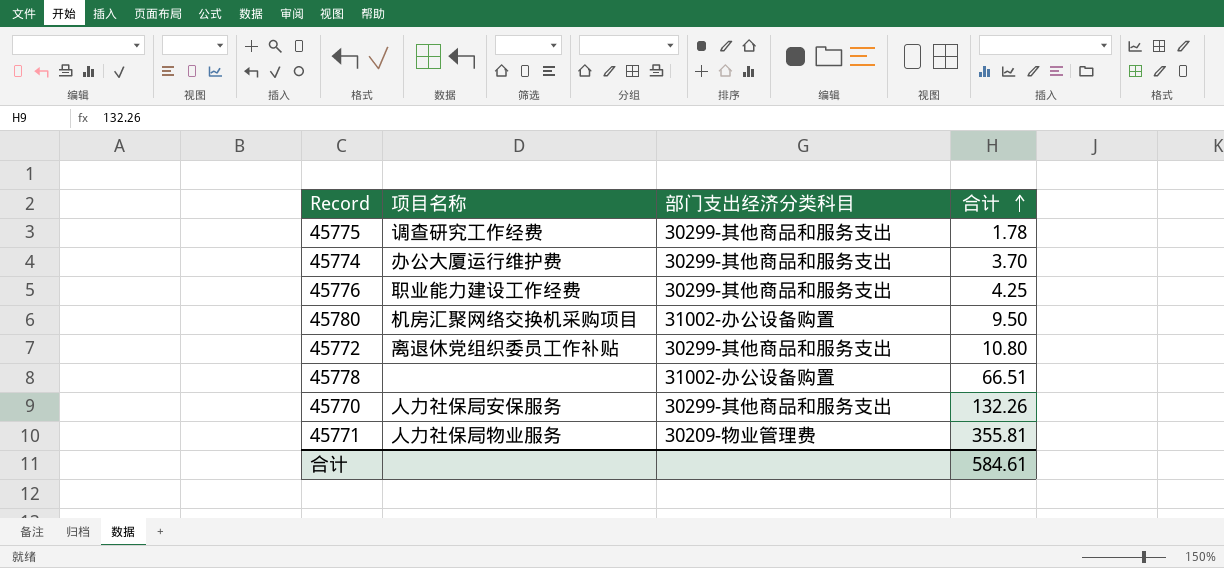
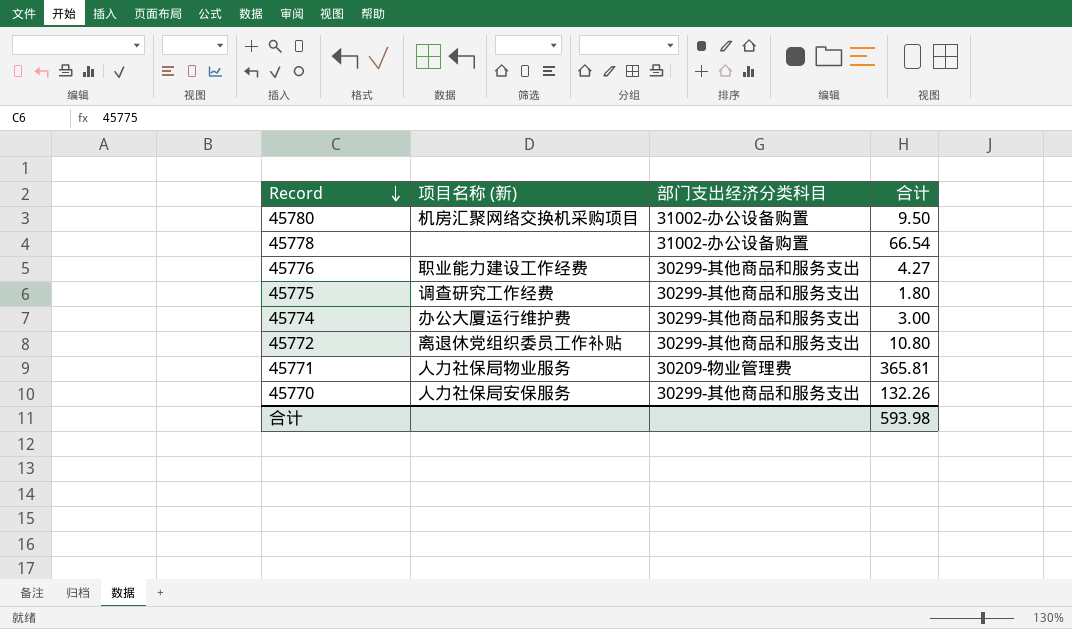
row order: 合计 ascending -> Record descending
column name: 项目名称 -> 项目名称 (新)
45778 | 合计: 66.51 -> 66.54
45776 | 合计: 4.25 -> 4.27
45775 | 合计: 1.78 -> 1.80
45774 | 合计: 3.70 -> 3.00
45771 | 合计: 355.81 -> 365.81
合计 | 合计: 584.61 -> 593.98

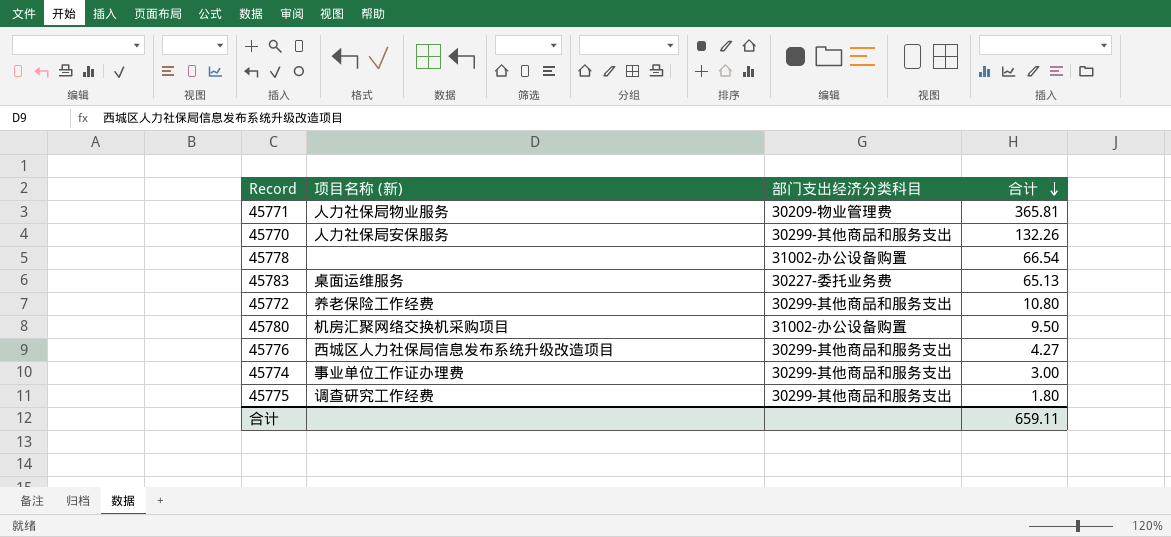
row order: Record descending -> 合计 descending
row 45783: none -> 桌面运维服务 | 30227-委托业务费 | 65.13
45772 | 项目名称 (新): 离退休党组织委员工作补贴 -> 养老保险工作经费
45776 | 项目名称 (新): 职业能力建设工作经费 -> 西城区人力社保局信息发布系统升级改造项目
45774 | 项目名称 (新): 办公大厦运行维护费 -> 事业单位工作证办理费
合计 | 合计: 593.98 -> 659.11

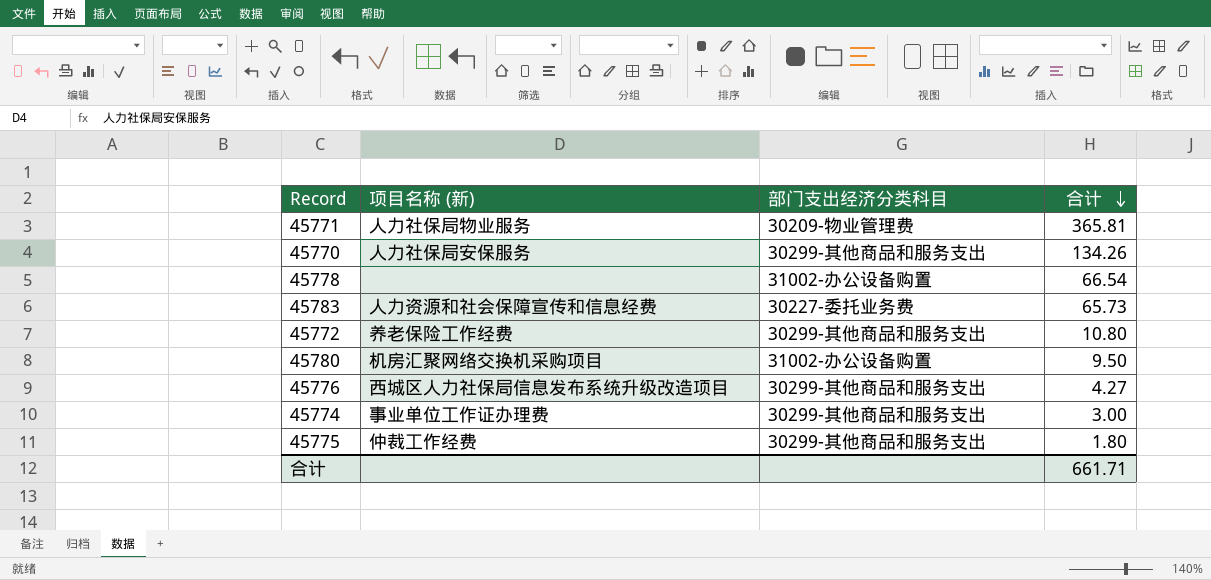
45770 | 合计: 132.26 -> 134.26
45783 | 项目名称 (新): 桌面运维服务 -> 人力资源和社会保障宣传和信息经费
45783 | 合计: 65.13 -> 65.73
45775 | 项目名称 (新): 调查研究工作经费 -> 仲裁工作经费
合计 | 合计: 659.11 -> 661.71

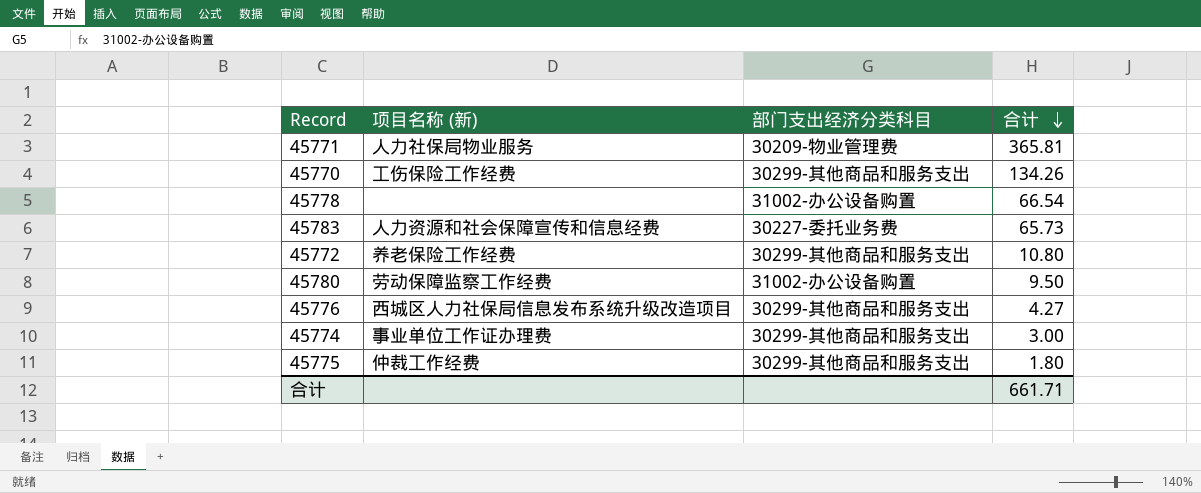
45770 | 项目名称 (新): 人力社保局安保服务 -> 工伤保险工作经费
45780 | 项目名称 (新): 机房汇聚网络交换机采购项目 -> 劳动保障监察工作经费

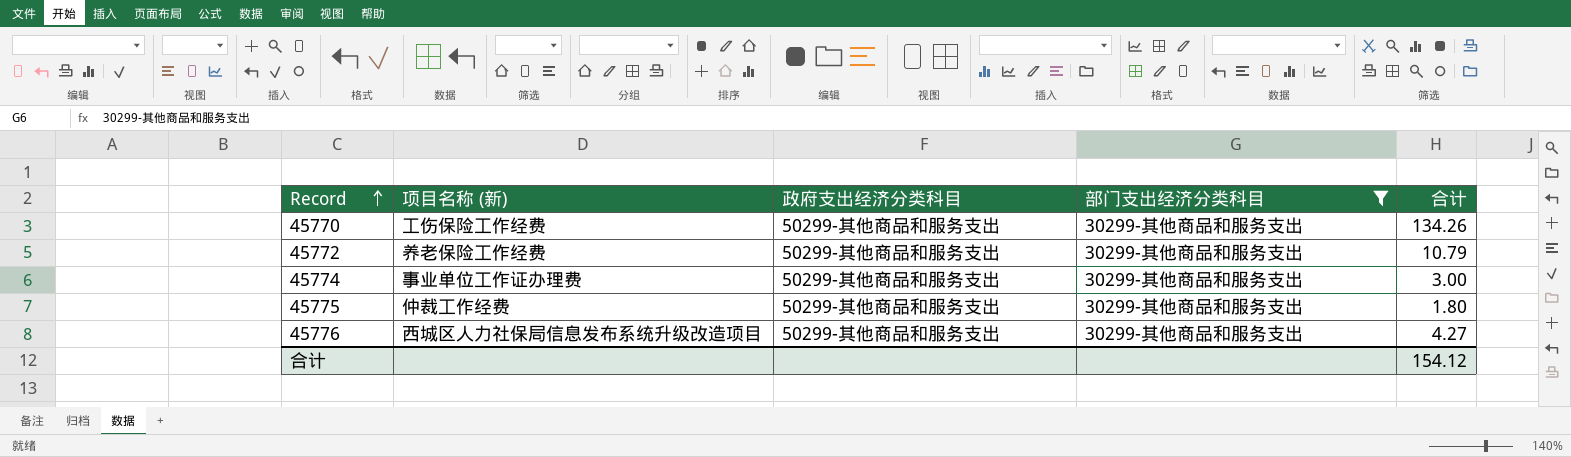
filter: none -> 部门支出经济分类科目 = 30299-其他商品和服务支出
row order: 合计 descending -> Record ascending
column 政府支出经济分类科目 | position: none -> 3
45772 | 合计: 10.80 -> 10.79
合计 | 合计: 661.71 -> 154.12

